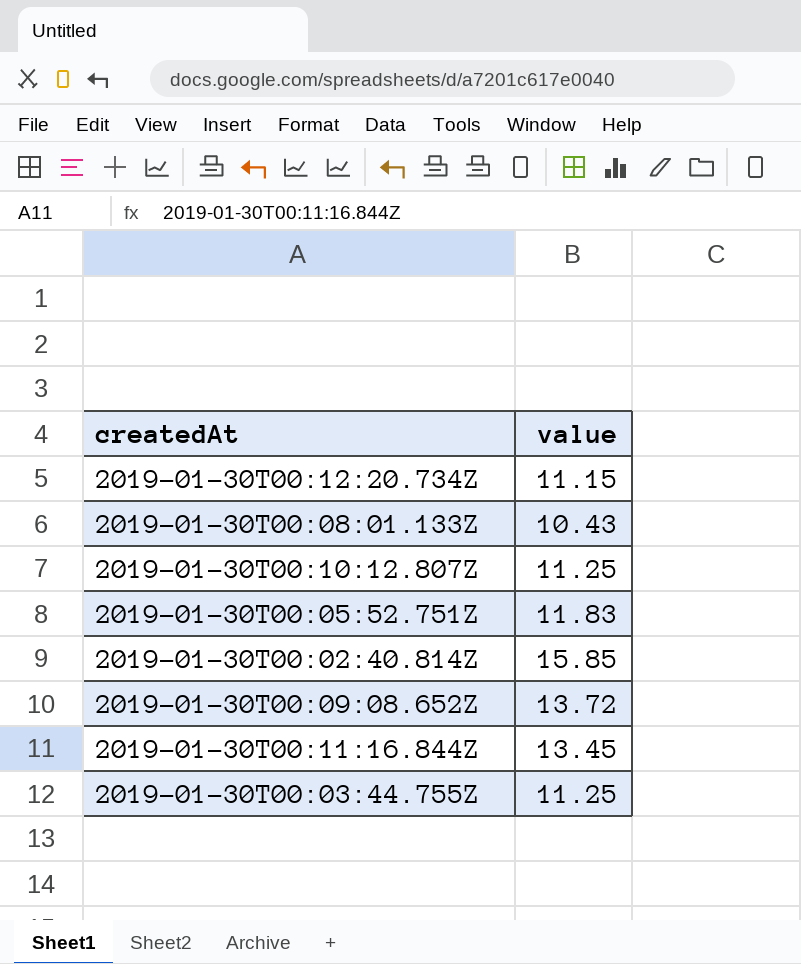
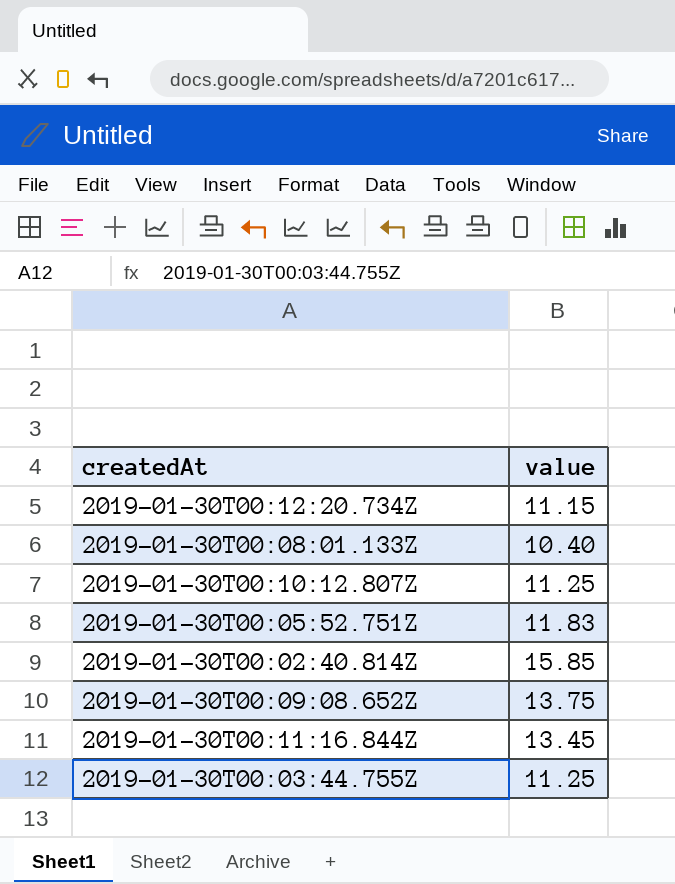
2019-01-30T00:08:01.133Z | value: 10.43 -> 10.40
2019-01-30T00:09:08.652Z | value: 13.72 -> 13.75

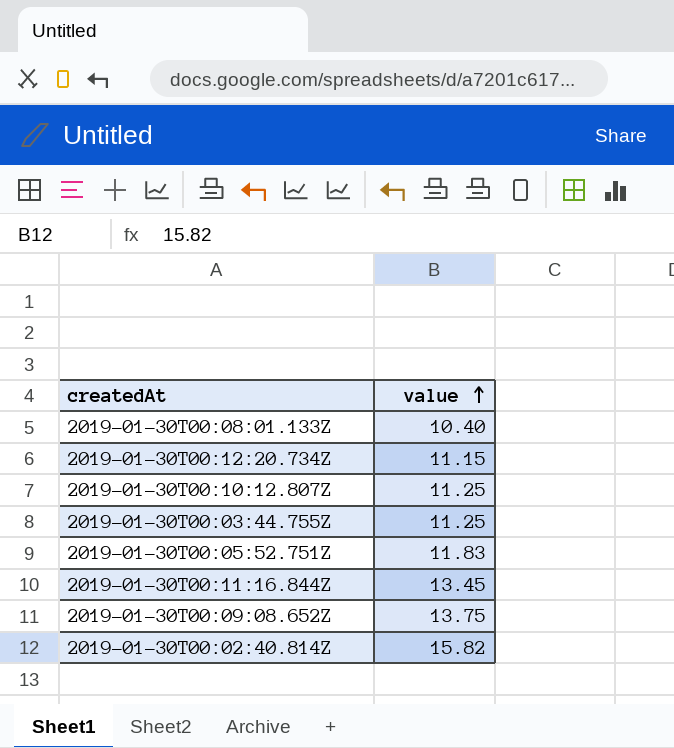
row order: none -> value ascending
2019-01-30T00:02:40.814Z | value: 15.85 -> 15.82

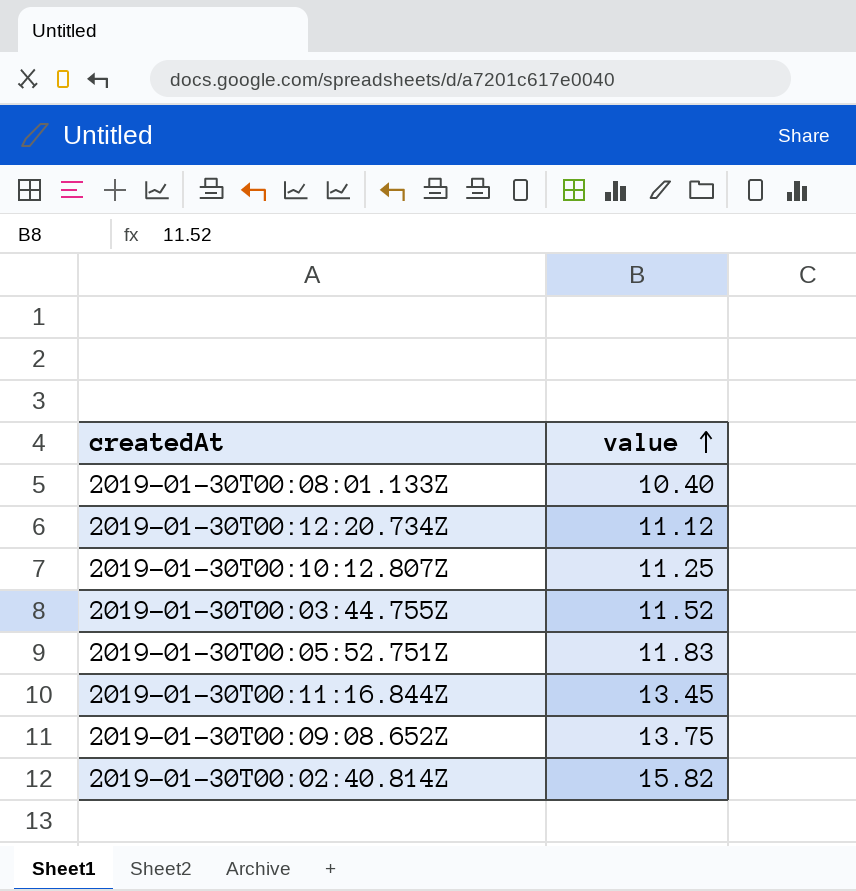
2019-01-30T00:12:20.734Z | value: 11.15 -> 11.12
2019-01-30T00:03:44.755Z | value: 11.25 -> 11.52

